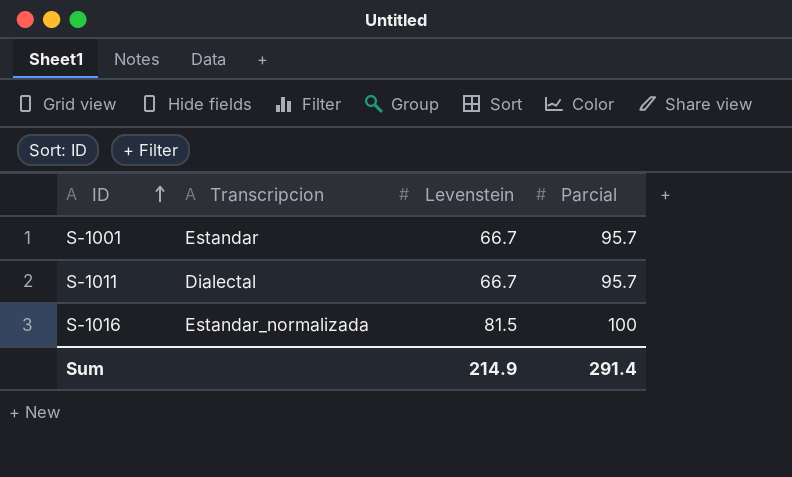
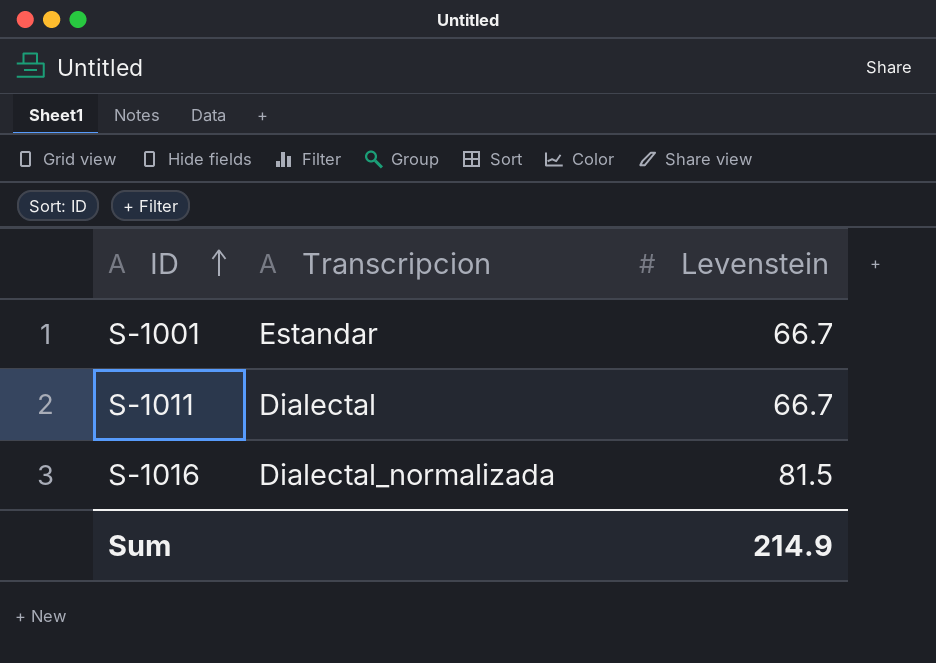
column Parcial | position: 4 -> none
S-1016 | Transcripcion: Estandar_normalizada -> Dialectal_normalizada

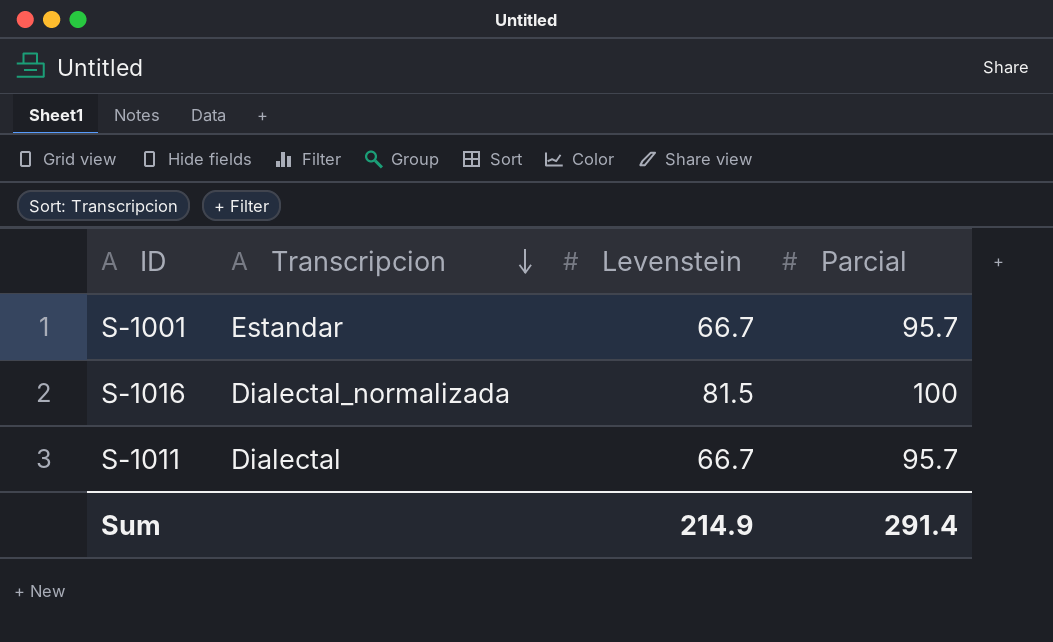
row order: ID ascending -> Transcripcion descending
column Parcial | position: none -> 4

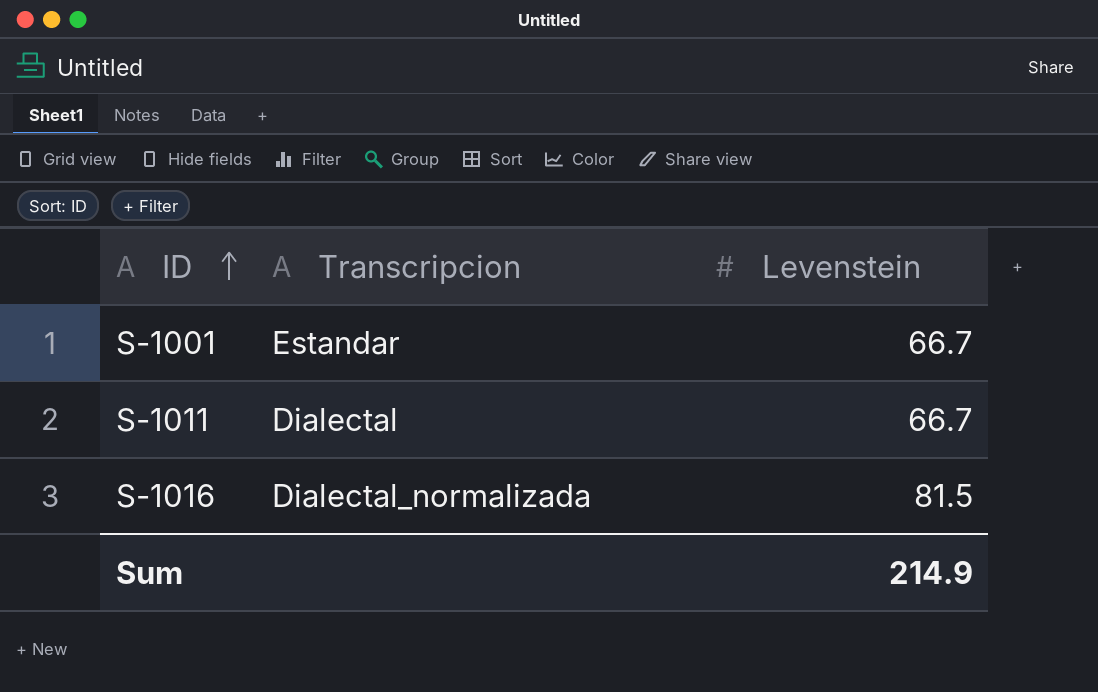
row order: Transcripcion descending -> ID ascending
column Parcial | position: 4 -> none

